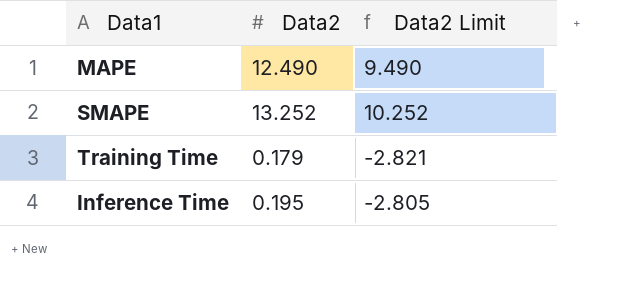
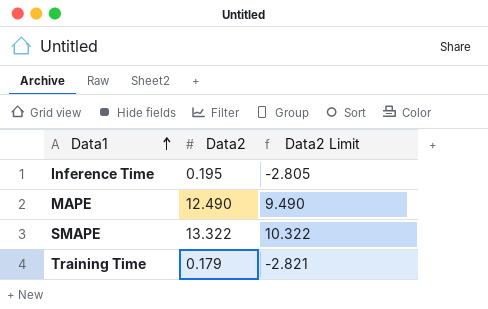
row order: none -> Data1 ascending
SMAPE | Data2: 13.252 -> 13.322
SMAPE | Data2 Limit: 10.252 -> 10.322

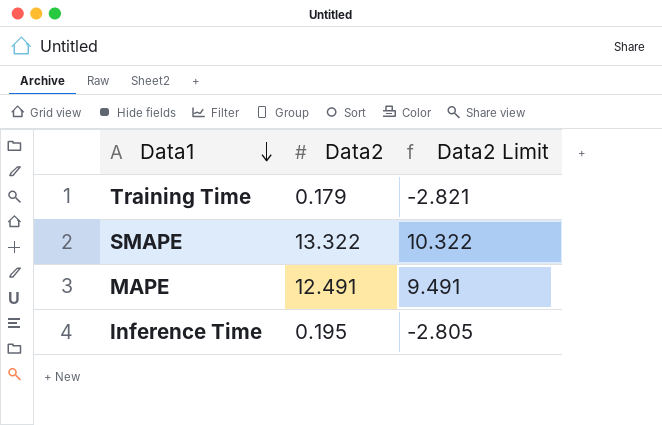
row order: Data1 ascending -> Data1 descending
MAPE | Data2: 12.490 -> 12.491
MAPE | Data2 Limit: 9.490 -> 9.491

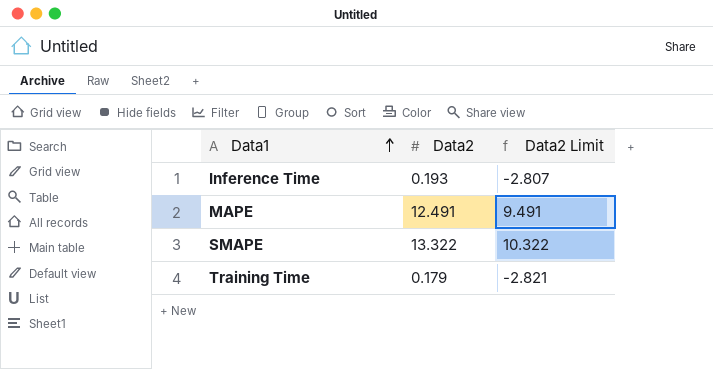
row order: Data1 descending -> Data1 ascending
Inference Time | Data2: 0.195 -> 0.193
Inference Time | Data2 Limit: -2.805 -> -2.807

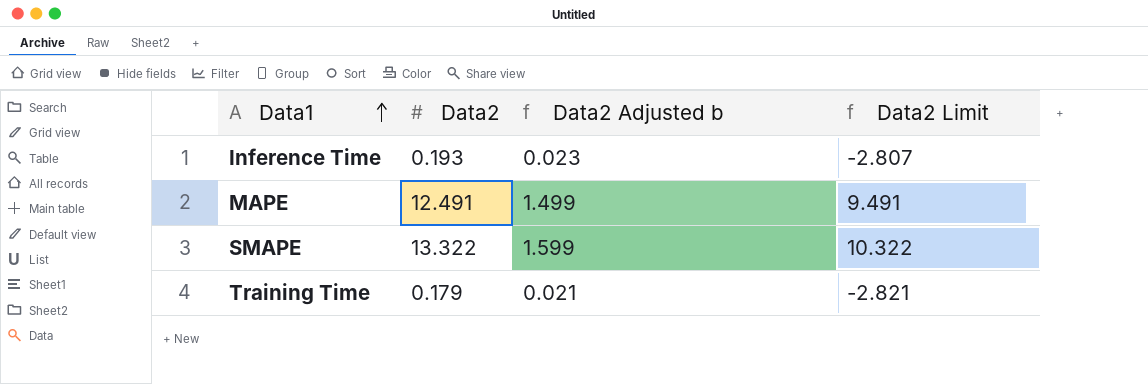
column Data2 Adjusted b | formula: none -> [Data2] * 0.12

